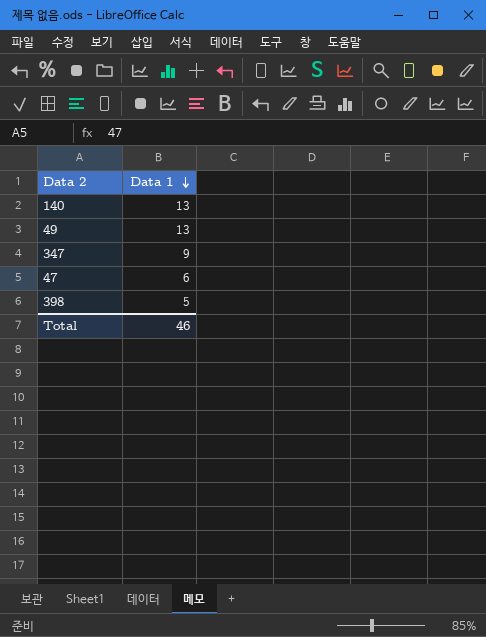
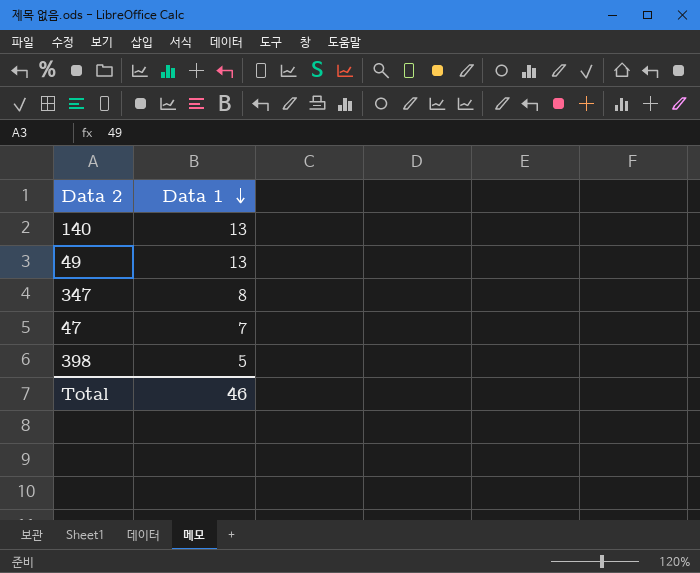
347 | Data 1: 9 -> 8
47 | Data 1: 6 -> 7

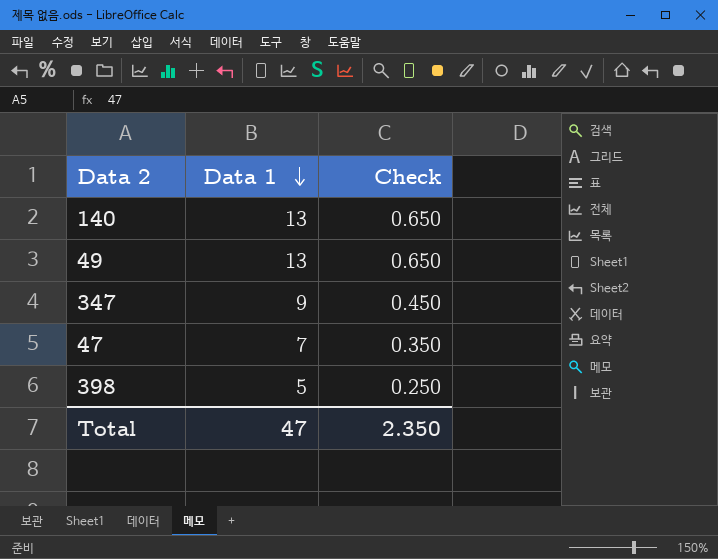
column Check | formula: none -> [Data 1] * 0.05
347 | Data 1: 8 -> 9
Total | Data 1: 46 -> 47

